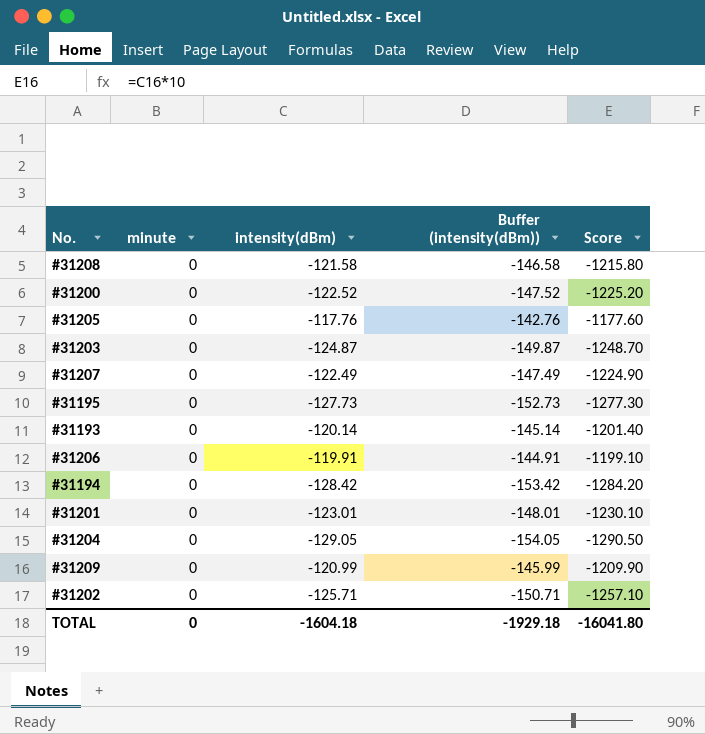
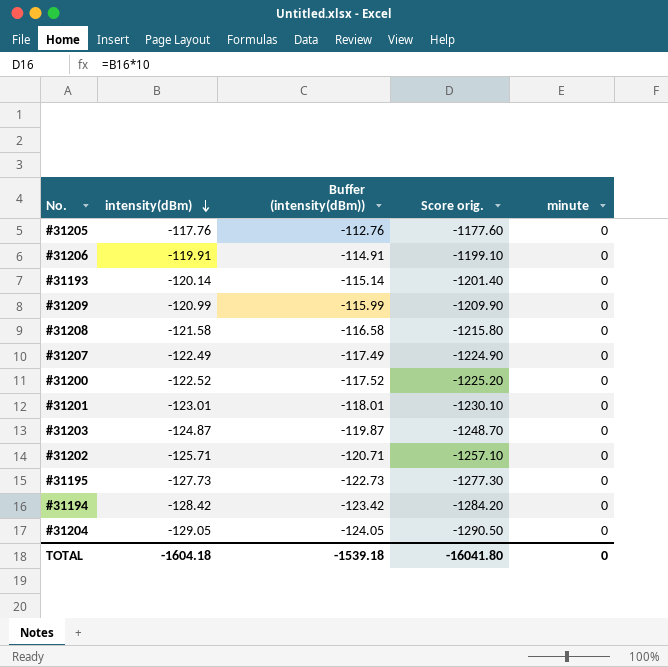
row order: none -> intensity(dBm) descending
column Buffer (intensity(dBm)) | formula: [intensity(dBm)] - 25 -> [intensity(dBm)] + 5
column name: Score -> Score orig.
column minute | position: 2 -> 5
TOTAL | Buffer (intensity(dBm)): -1929.18 -> -1539.18

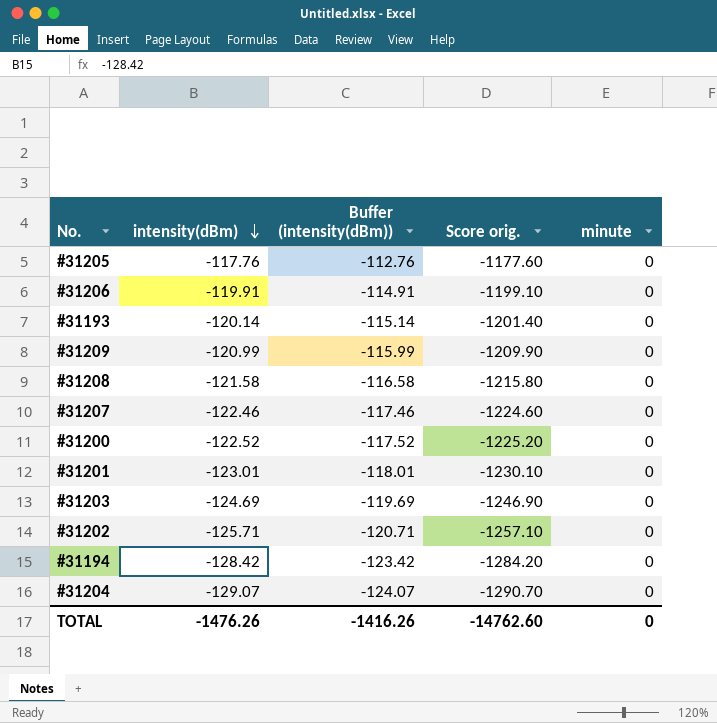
row #31195: -127.73 | -122.73 | -1277.30 | 0 -> none
#31207 | intensity(dBm): -122.49 -> -122.46
#31207 | Buffer (intensity(dBm)): -117.49 -> -117.46
#31207 | Score orig.: -1224.90 -> -1224.60
#31203 | intensity(dBm): -124.87 -> -124.69
#31203 | Buffer (intensity(dBm)): -119.87 -> -119.69
#31203 | Score orig.: -1248.70 -> -1246.90
#31204 | intensity(dBm): -129.05 -> -129.07
#31204 | Buffer (intensity(dBm)): -124.05 -> -124.07
#31204 | Score orig.: -1290.50 -> -1290.70
TOTAL | intensity(dBm): -1604.18 -> -1476.26
TOTAL | Buffer (intensity(dBm)): -1539.18 -> -1416.26
TOTAL | Score orig.: -16041.80 -> -14762.60

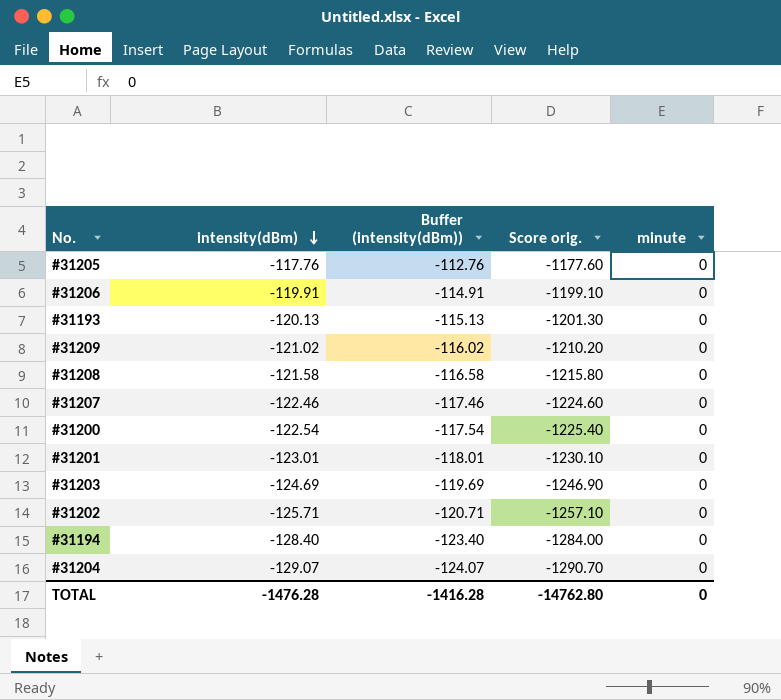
#31193 | intensity(dBm): -120.14 -> -120.13
#31193 | Buffer (intensity(dBm)): -115.14 -> -115.13
#31193 | Score orig.: -1201.40 -> -1201.30
#31209 | intensity(dBm): -120.99 -> -121.02
#31209 | Buffer (intensity(dBm)): -115.99 -> -116.02
#31209 | Score orig.: -1209.90 -> -1210.20
#31200 | intensity(dBm): -122.52 -> -122.54
#31200 | Buffer (intensity(dBm)): -117.52 -> -117.54
#31200 | Score orig.: -1225.20 -> -1225.40
#31194 | intensity(dBm): -128.42 -> -128.40
#31194 | Buffer (intensity(dBm)): -123.42 -> -123.40
#31194 | Score orig.: -1284.20 -> -1284.00
TOTAL | intensity(dBm): -1476.26 -> -1476.28
TOTAL | Buffer (intensity(dBm)): -1416.26 -> -1416.28
TOTAL | Score orig.: -14762.60 -> -14762.80

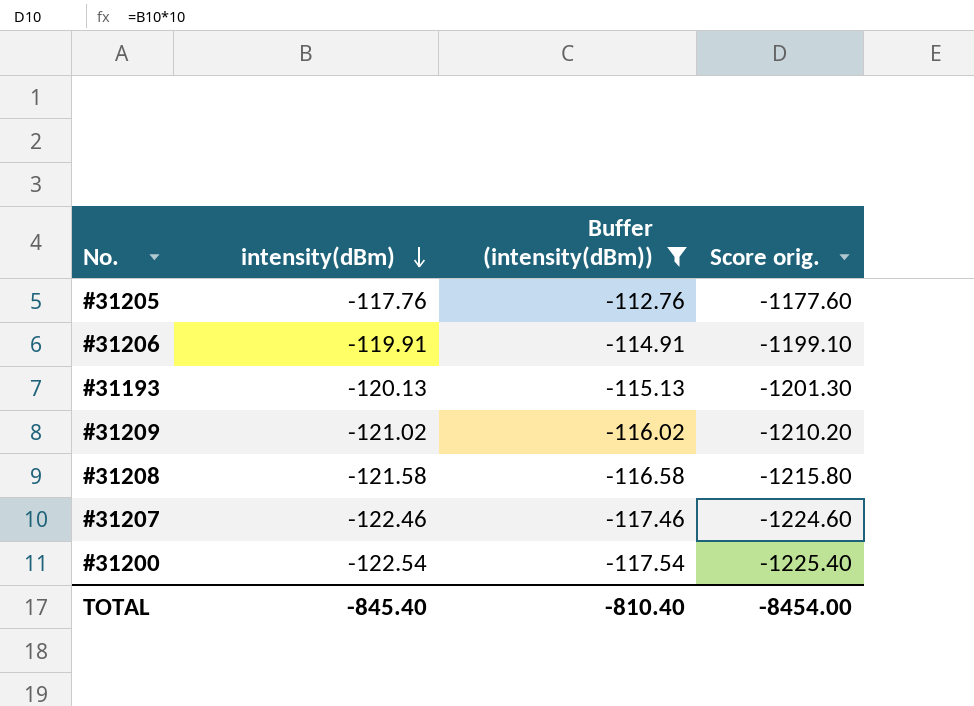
filter: none -> Buffer (intensity(dBm)) >= -117.54
column minute | position: 5 -> none
TOTAL | intensity(dBm): -1476.28 -> -845.40
TOTAL | Buffer (intensity(dBm)): -1416.28 -> -810.40
TOTAL | Score orig.: -14762.80 -> -8454.00

